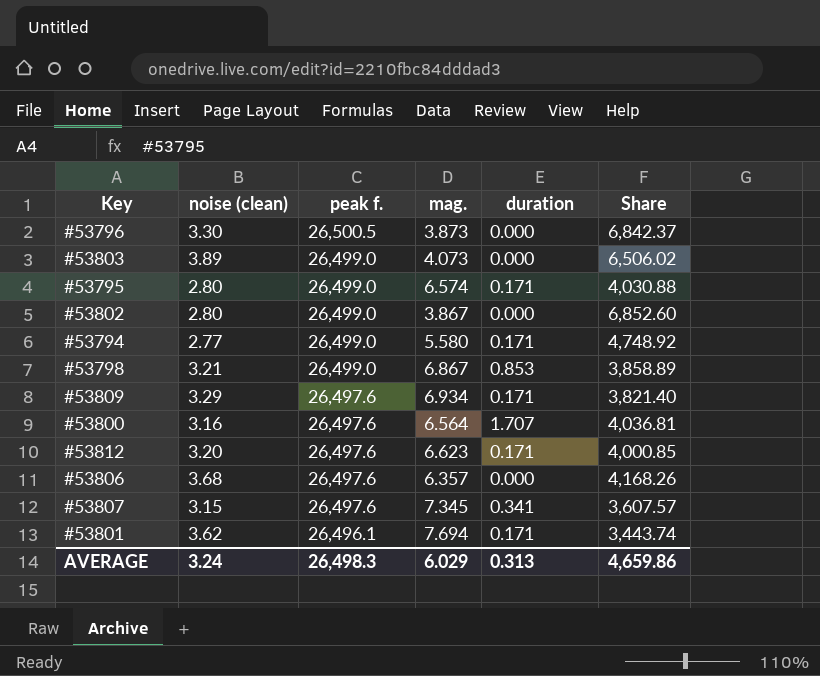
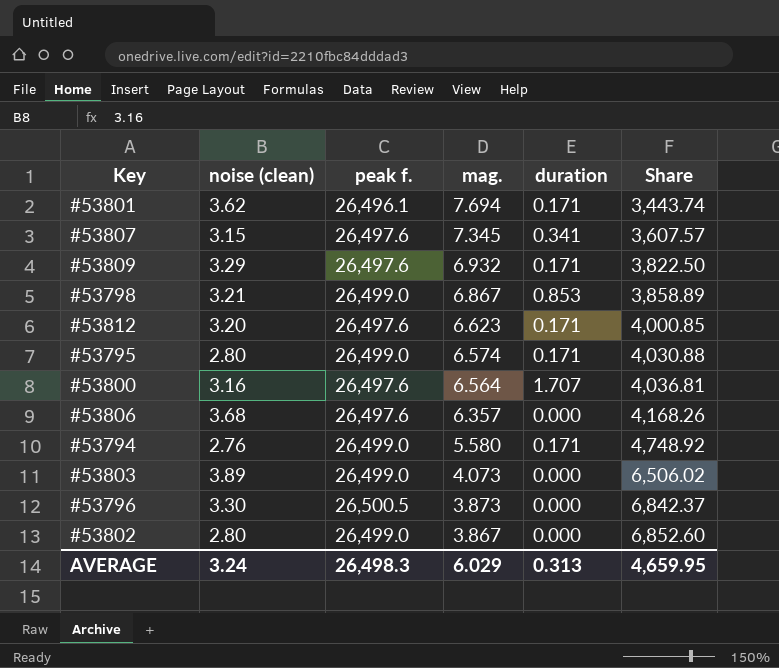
row order: peak f. descending -> mag. descending
#53809 | mag.: 6.934 -> 6.932
#53809 | Share: 3,821.40 -> 3,822.50
#53794 | noise (clean): 2.77 -> 2.76
AVERAGE | Share: 4,659.86 -> 4,659.95

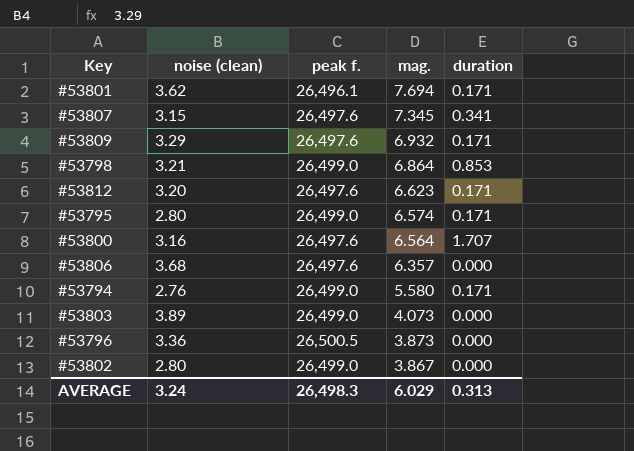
column Share | formula: [peak f.] / [mag.] -> none
#53798 | mag.: 6.867 -> 6.864
#53796 | noise (clean): 3.30 -> 3.36

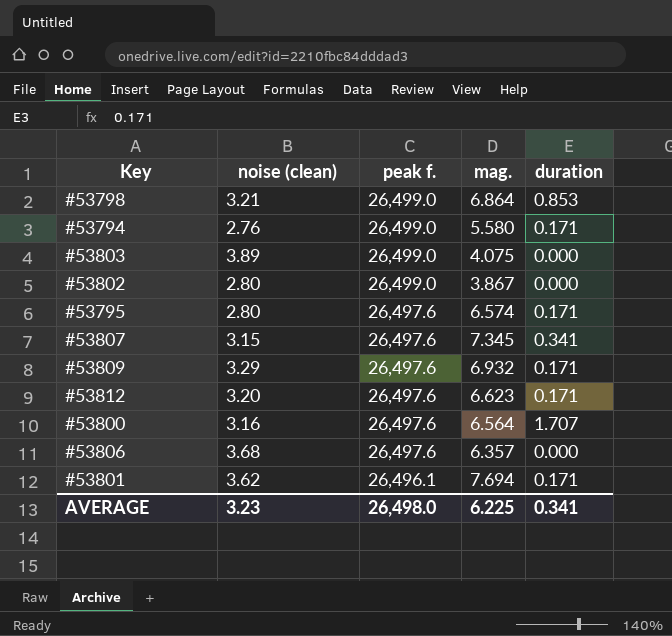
row order: mag. descending -> peak f. descending
row #53796: 3.36 | 26,500.5 | 3.873 | 0.000 -> none
#53803 | mag.: 4.073 -> 4.075
#53795 | peak f.: 26,499.0 -> 26,497.6
AVERAGE | noise (clean): 3.24 -> 3.23
AVERAGE | peak f.: 26,498.3 -> 26,498.0
AVERAGE | mag.: 6.029 -> 6.225
AVERAGE | duration: 0.313 -> 0.341

